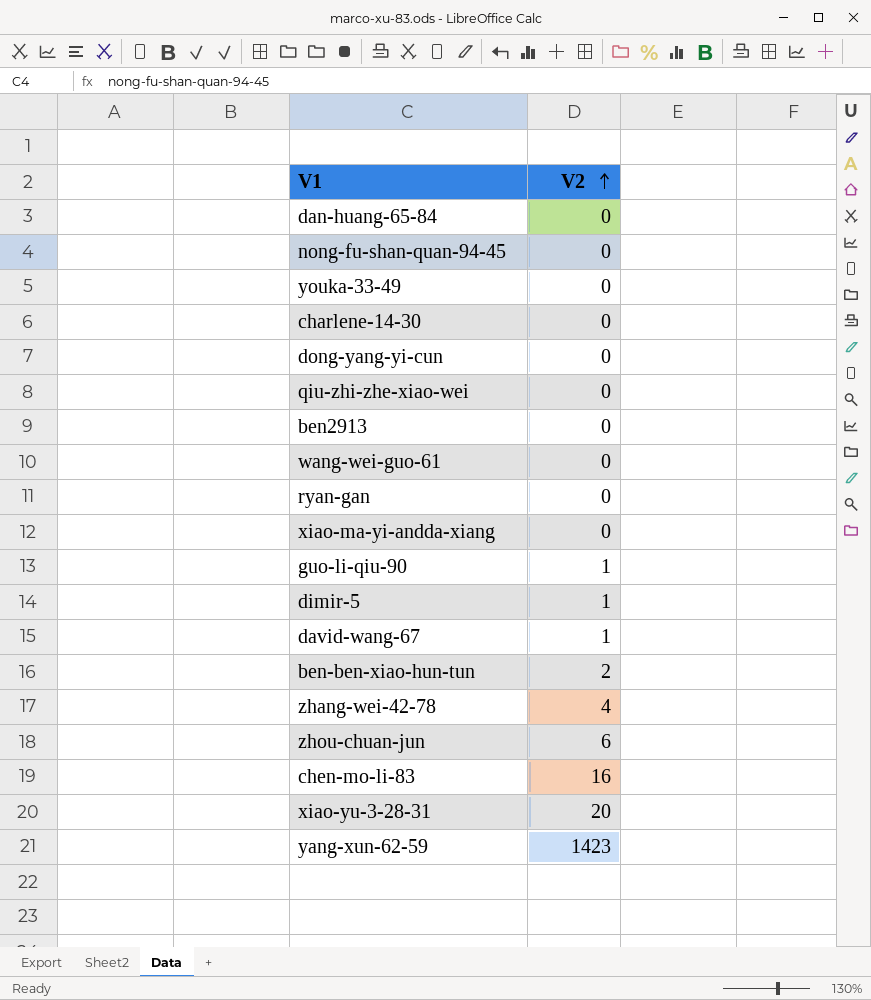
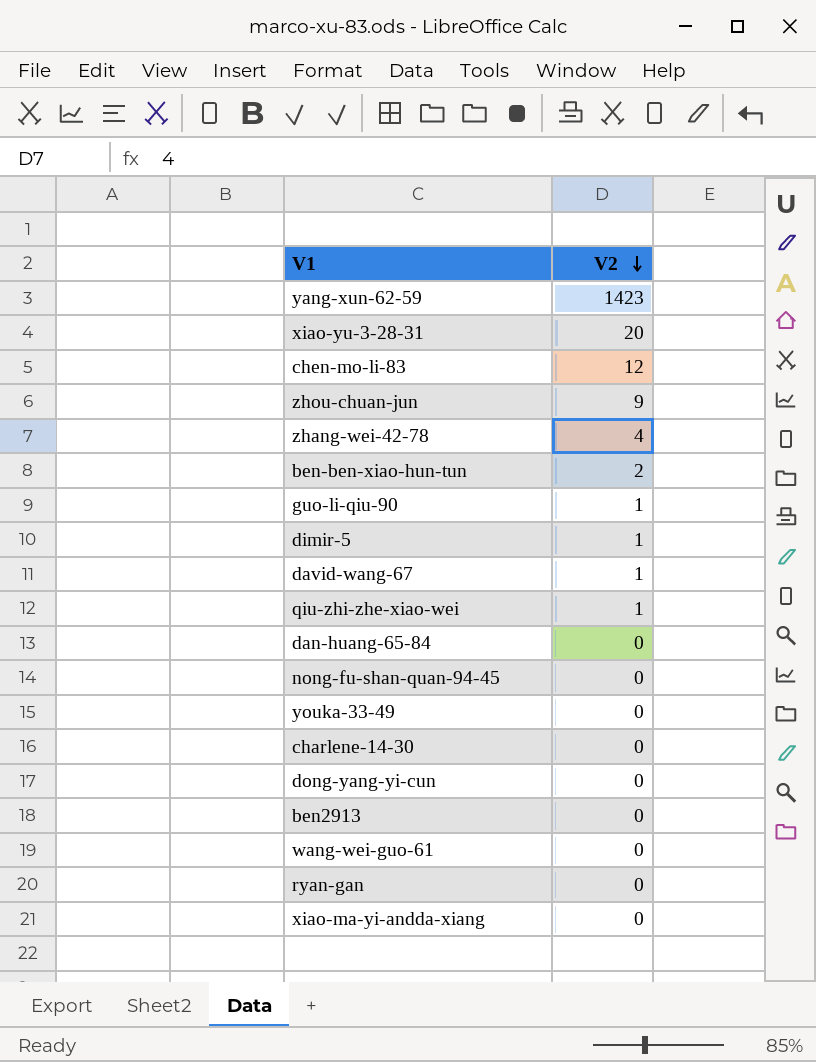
row order: V2 ascending -> V2 descending
chen-mo-li-83 | V2: 16 -> 12
zhou-chuan-jun | V2: 6 -> 9
qiu-zhi-zhe-xiao-wei | V2: 0 -> 1

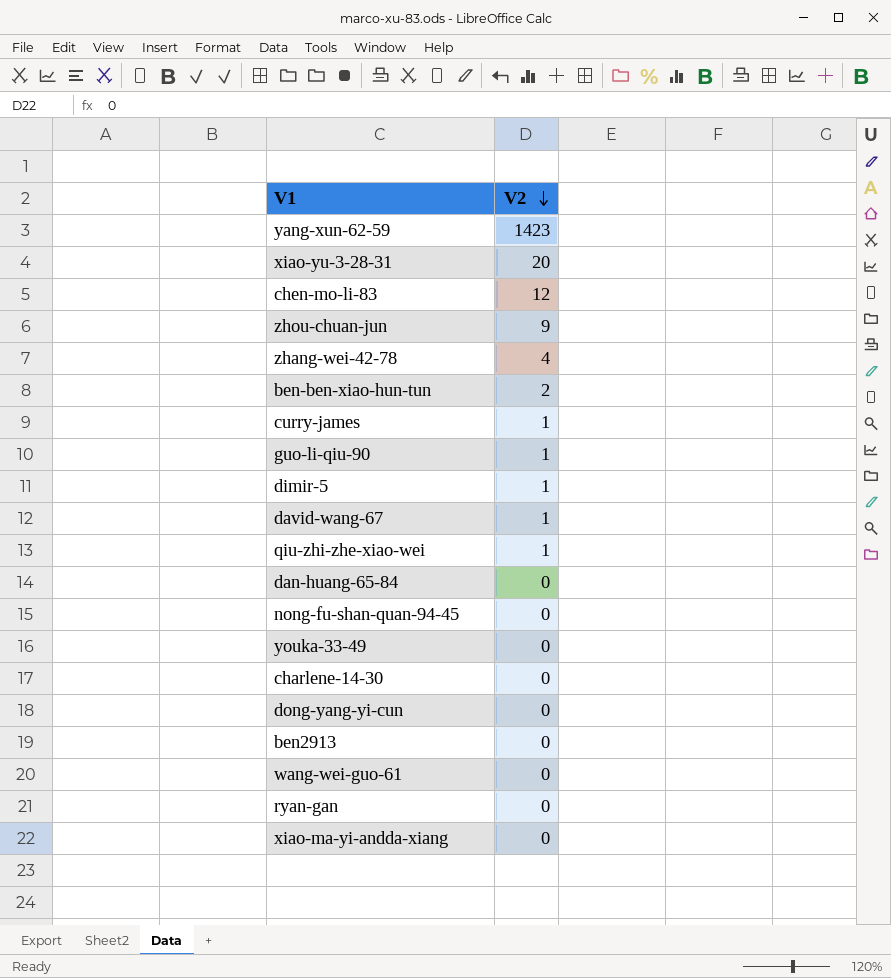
row curry-james: none -> 1

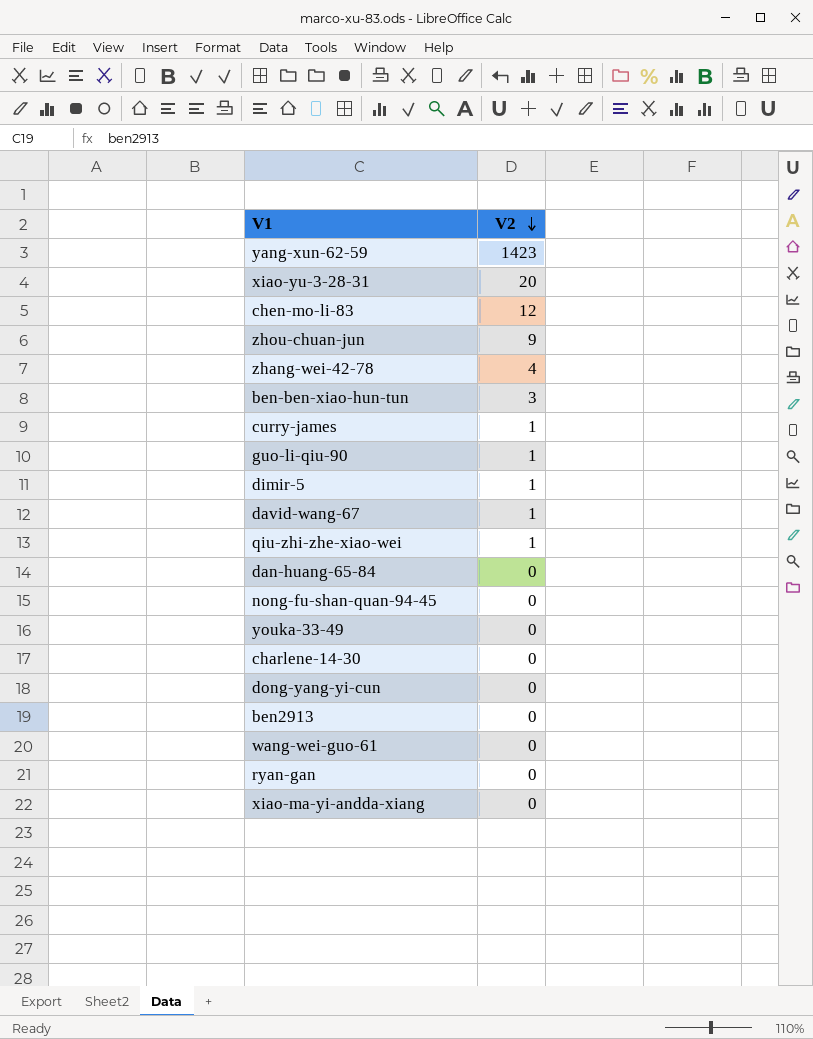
ben-ben-xiao-hun-tun | V2: 2 -> 3

